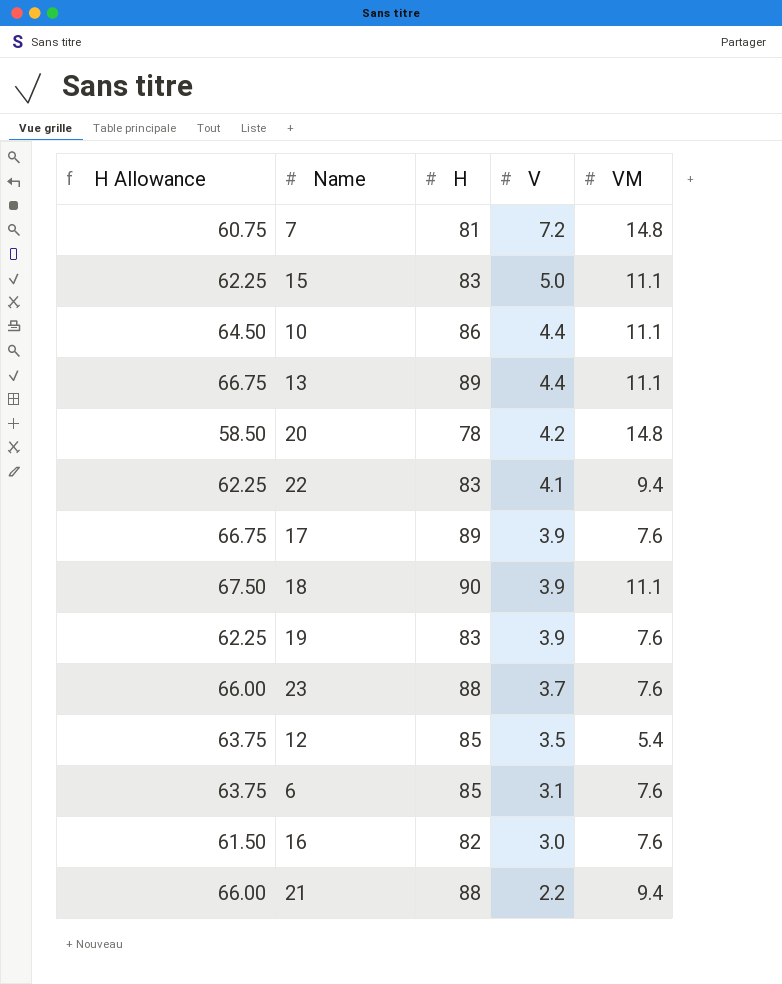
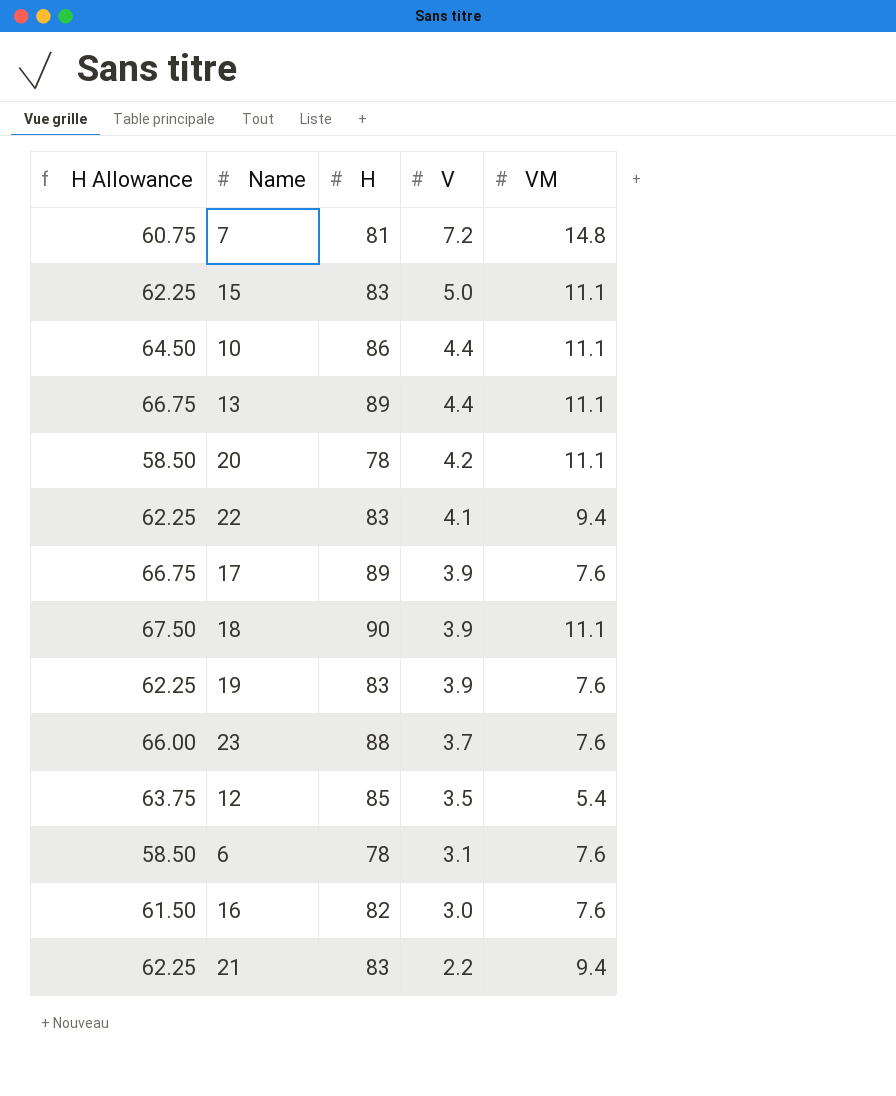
20 | VM: 14.8 -> 11.1
6 | H Allowance: 63.75 -> 58.50
6 | H: 85 -> 78
21 | H Allowance: 66.00 -> 62.25
21 | H: 88 -> 83

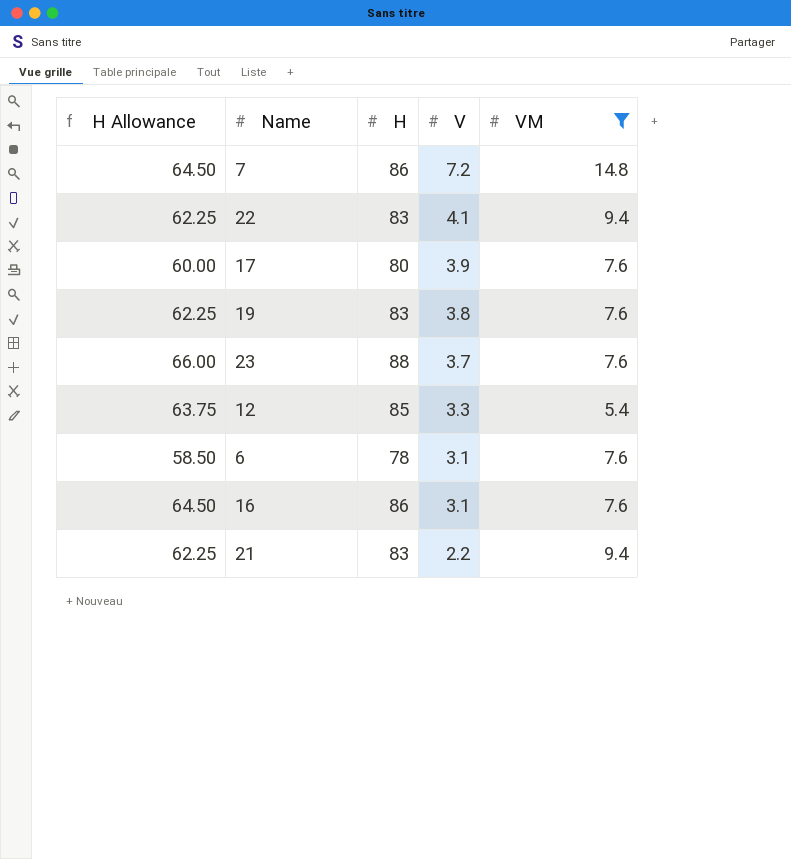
filter: none -> VM != 11.1
7 | H Allowance: 60.75 -> 64.50
7 | H: 81 -> 86
17 | H Allowance: 66.75 -> 60.00
17 | H: 89 -> 80
19 | V: 3.9 -> 3.8
12 | V: 3.5 -> 3.3
16 | H Allowance: 61.50 -> 64.50
16 | H: 82 -> 86
16 | V: 3.0 -> 3.1

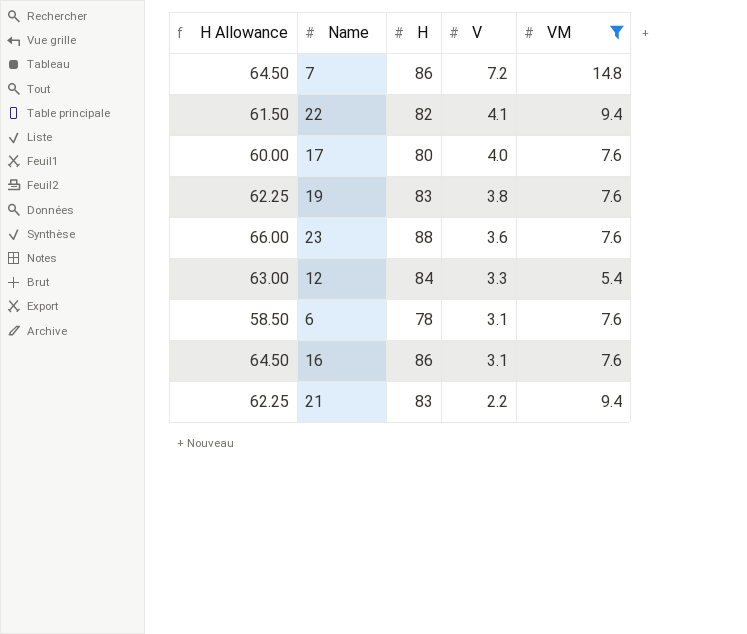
22 | H Allowance: 62.25 -> 61.50
22 | H: 83 -> 82
17 | V: 3.9 -> 4.0
23 | V: 3.7 -> 3.6
12 | H Allowance: 63.75 -> 63.00
12 | H: 85 -> 84

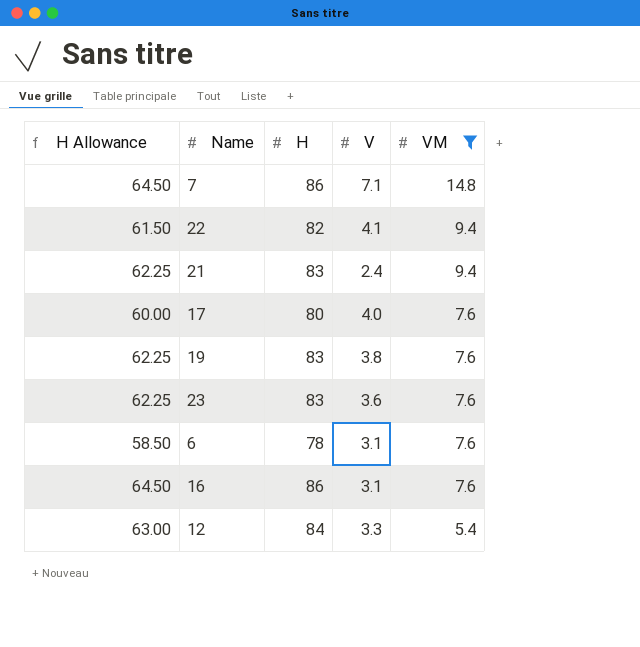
row order: V descending -> VM descending
7 | V: 7.2 -> 7.1
21 | V: 2.2 -> 2.4
23 | H Allowance: 66.00 -> 62.25
23 | H: 88 -> 83

